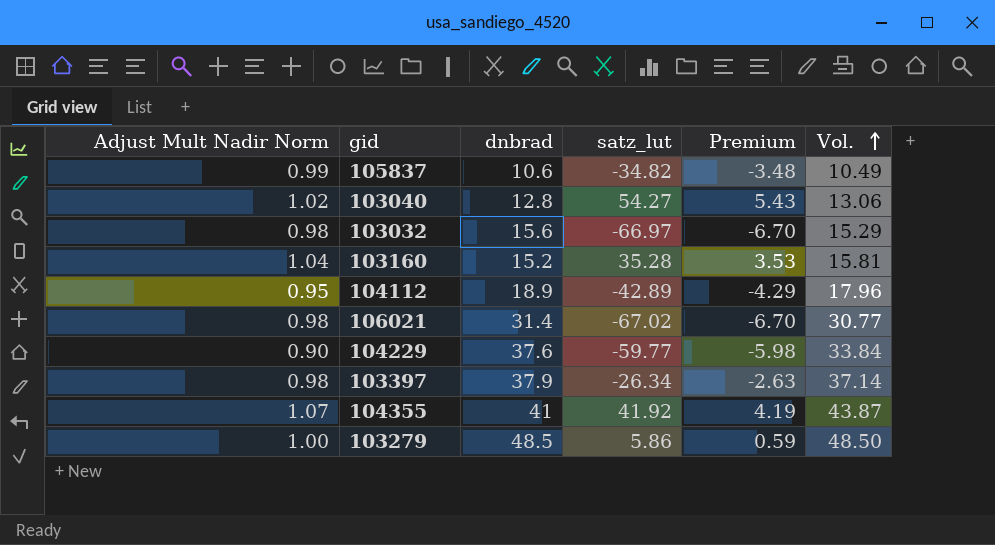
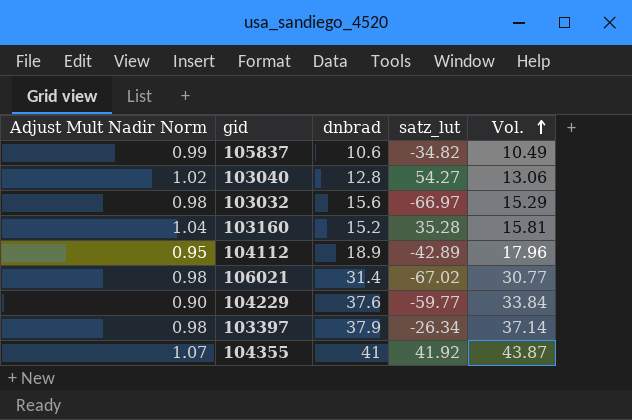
column Premium | formula: [satz_lut] * 0.1 -> none
row 103279: 1.00 | 48.5 | 5.86 | 0.59 | 48.50 -> none

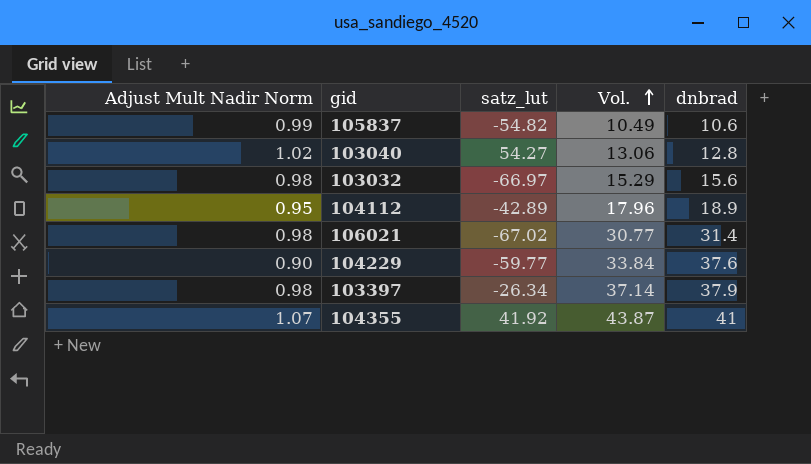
column dnbrad | position: 3 -> 5
row 103160: 1.04 | 15.2 | 35.28 | 15.81 -> none
105837 | satz_lut: -34.82 -> -54.82

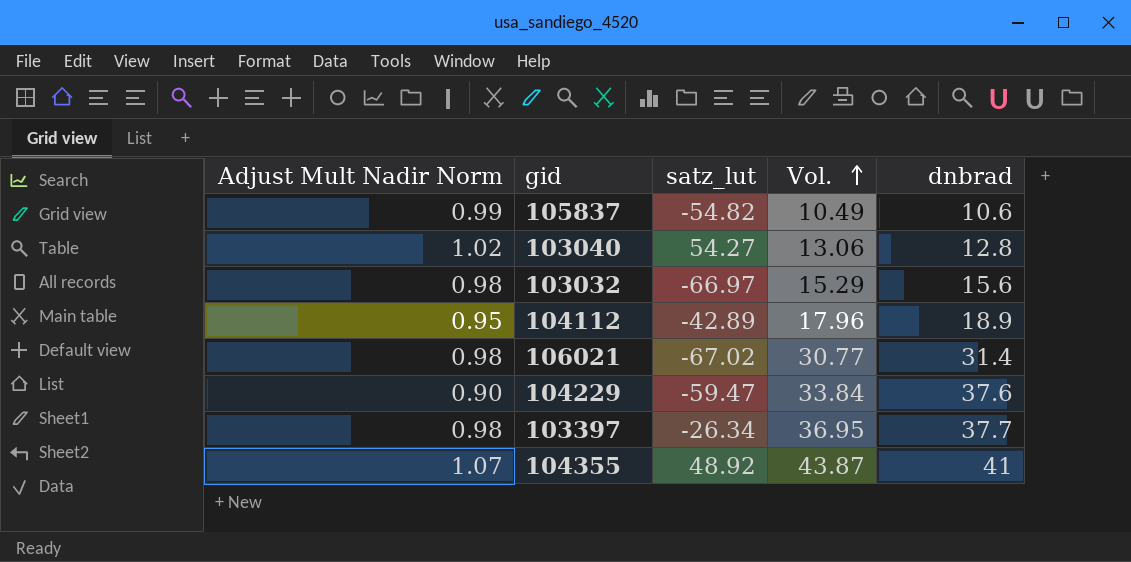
104229 | satz_lut: -59.77 -> -59.47
103397 | Vol.: 37.14 -> 36.95
103397 | dnbrad: 37.9 -> 37.7
104355 | satz_lut: 41.92 -> 48.92

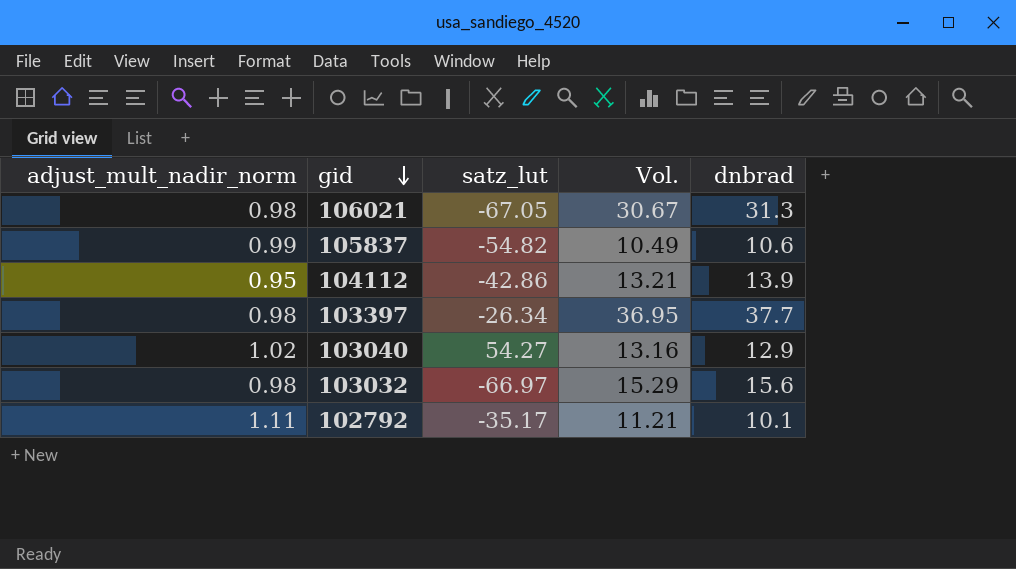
row order: Vol. ascending -> gid descending
column name: Adjust Mult Nadir Norm -> adjust_mult_nadir_norm
row 104229: 0.90 | -59.47 | 33.84 | 37.6 -> none
row 104355: 1.07 | 48.92 | 43.87 | 41 -> none
106021 | satz_lut: -67.02 -> -67.05
106021 | Vol.: 30.77 -> 30.67
106021 | dnbrad: 31.4 -> 31.3
104112 | satz_lut: -42.89 -> -42.86
104112 | Vol.: 17.96 -> 13.21
104112 | dnbrad: 18.9 -> 13.9
103040 | Vol.: 13.06 -> 13.16
103040 | dnbrad: 12.8 -> 12.9
row 102792: none -> 1.11 | -35.17 | 11.21 | 10.1

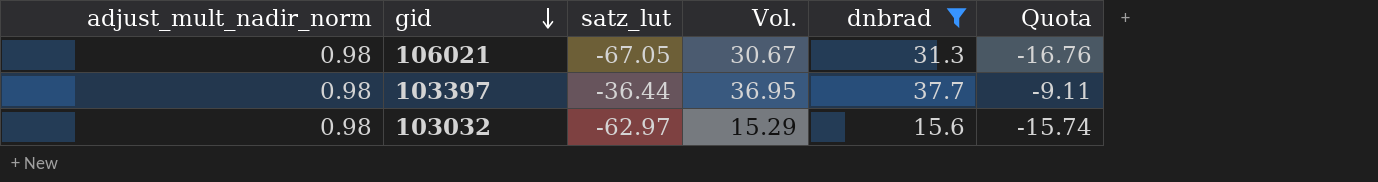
filter: none -> dnbrad >= 15.6
column Quota | formula: none -> [satz_lut] * 0.25
103397 | satz_lut: -26.34 -> -36.44
103032 | satz_lut: -66.97 -> -62.97

